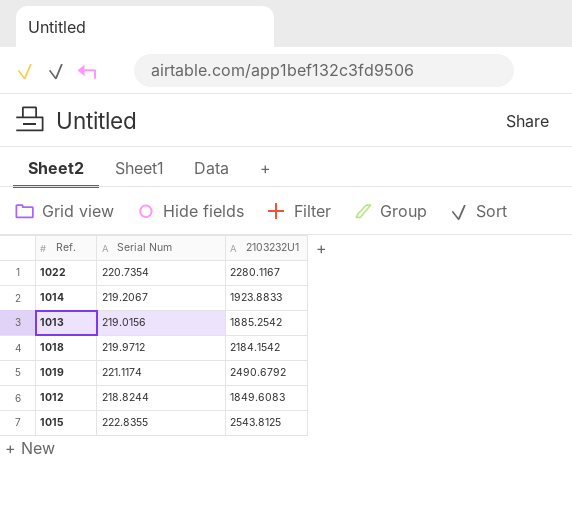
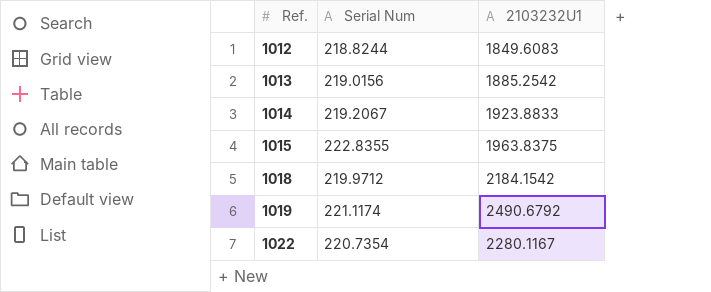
row order: none -> Ref. ascending
1015 | 2103232U1: 2543.8125 -> 1963.8375

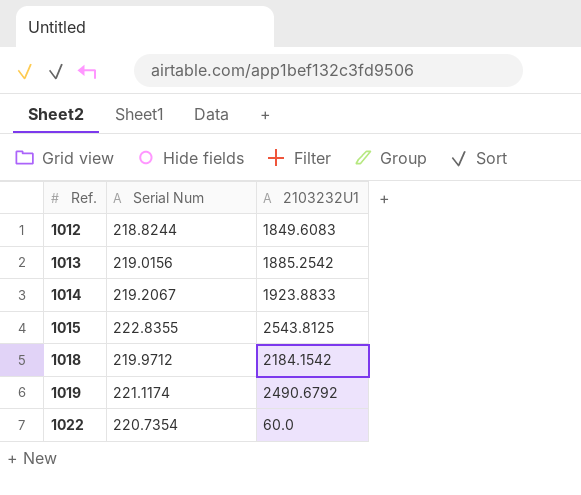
1015 | 2103232U1: 1963.8375 -> 2543.8125
1022 | 2103232U1: 2280.1167 -> 60.0

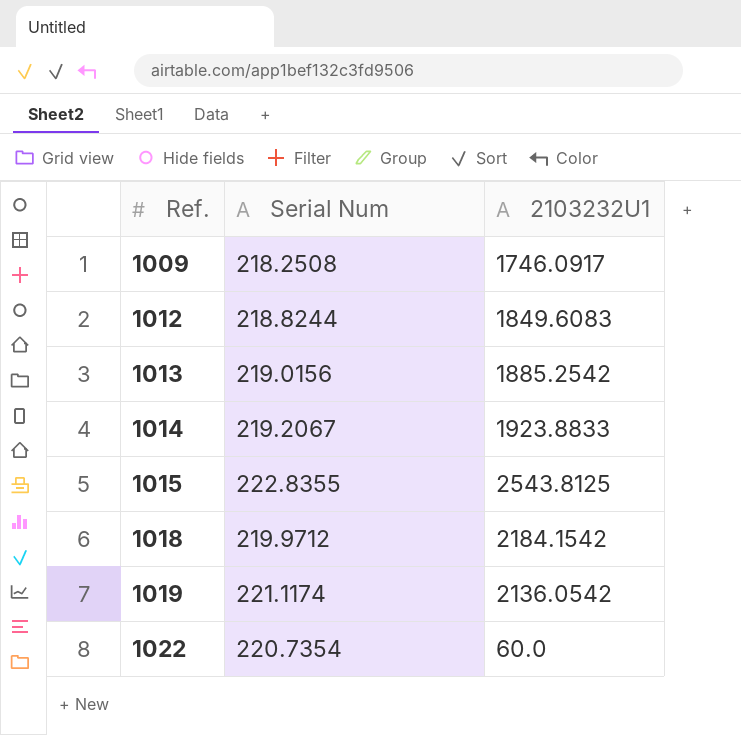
row 1009: none -> 218.2508 | 1746.0917
1019 | 2103232U1: 2490.6792 -> 2136.0542

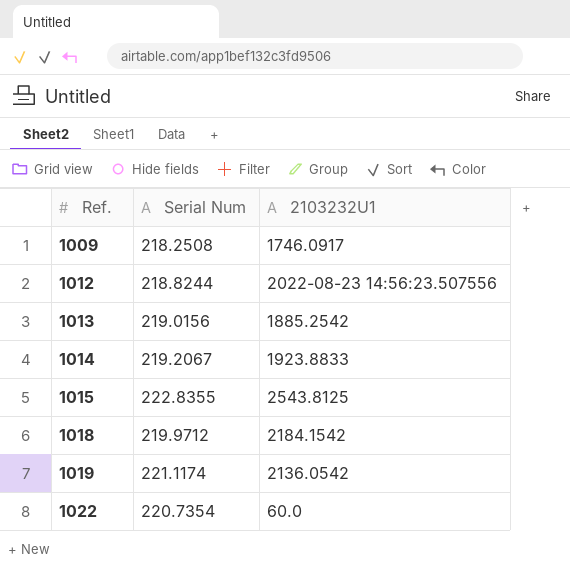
1012 | 2103232U1: 1849.6083 -> 2022-08-23 14:56:23.507556

